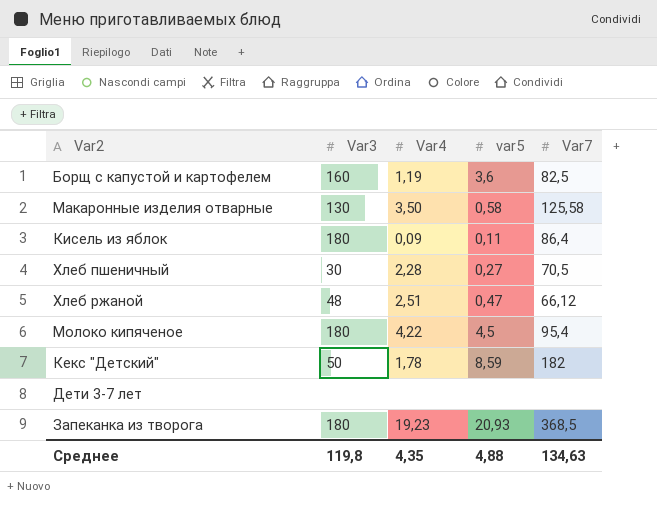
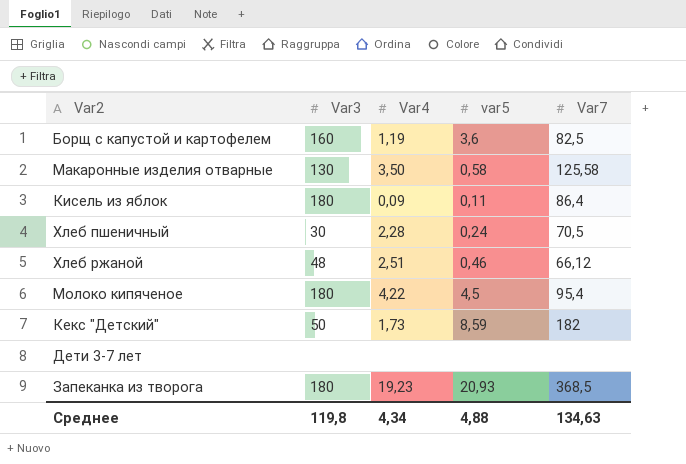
Хлеб пшеничный | var5: 0,27 -> 0,24
Хлеб ржаной | var5: 0,47 -> 0,46
Кекс "Детский" | Var4: 1,78 -> 1,73
Среднее | Var4: 4,35 -> 4,34

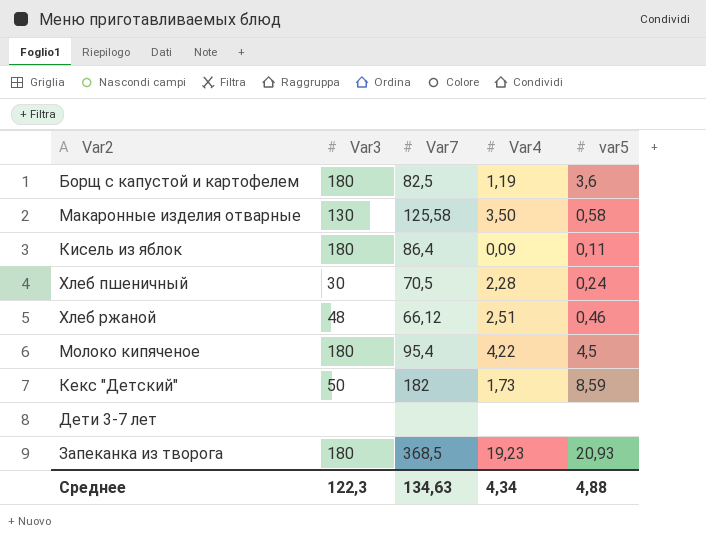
column Var7 | position: 5 -> 3
Борщ с капустой и картофелем | Var3: 160 -> 180
Среднее | Var3: 119,8 -> 122,3

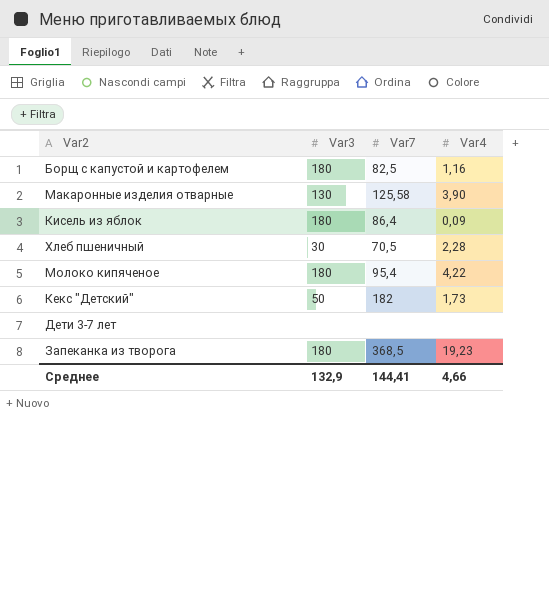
column var5 | position: 5 -> none
row Хлеб ржаной: 48 | 66,12 | 2,51 | 0,46 -> none
Борщ с капустой и картофелем | Var4: 1,19 -> 1,16
Макаронные изделия отварные | Var4: 3,50 -> 3,90
Среднее | Var3: 122,3 -> 132,9
Среднее | Var7: 134,63 -> 144,41
Среднее | Var4: 4,34 -> 4,66

